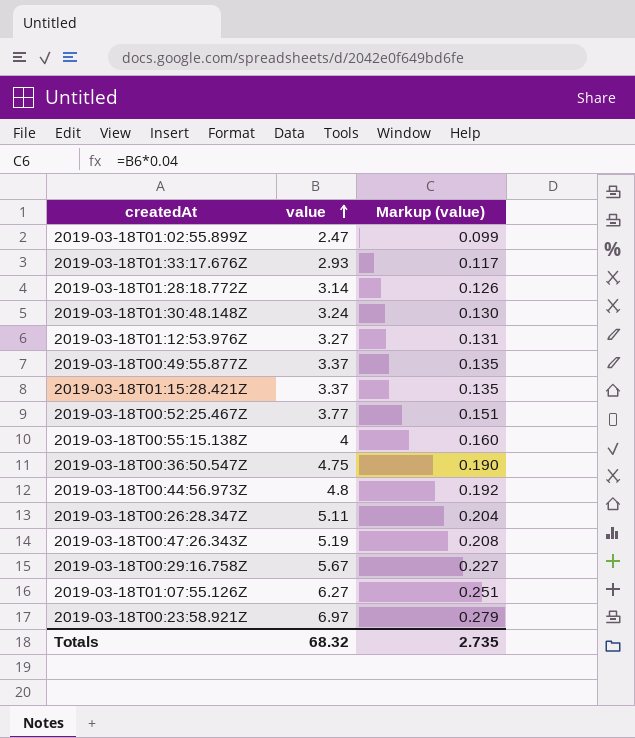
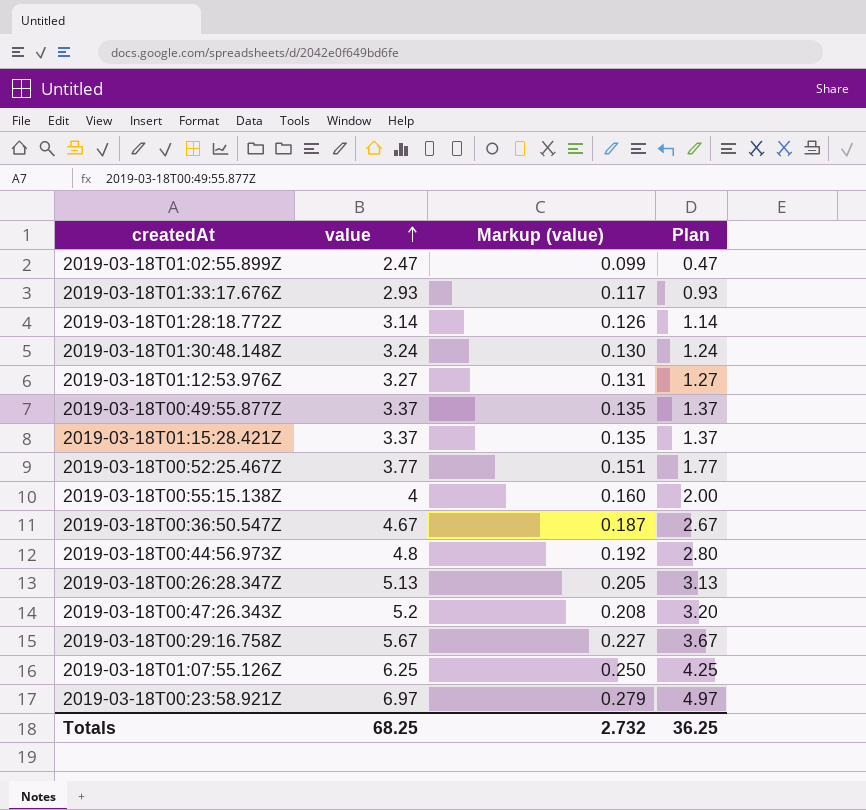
column Plan | formula: none -> [value] - 2
2019-03-18T00:36:50.547Z | value: 4.75 -> 4.67
2019-03-18T00:36:50.547Z | Markup (value): 0.190 -> 0.187
2019-03-18T00:26:28.347Z | value: 5.11 -> 5.13
2019-03-18T00:26:28.347Z | Markup (value): 0.204 -> 0.205
2019-03-18T00:47:26.343Z | value: 5.19 -> 5.2
2019-03-18T01:07:55.126Z | value: 6.27 -> 6.25
2019-03-18T01:07:55.126Z | Markup (value): 0.251 -> 0.250
Totals | value: 68.32 -> 68.25
Totals | Markup (value): 2.735 -> 2.732

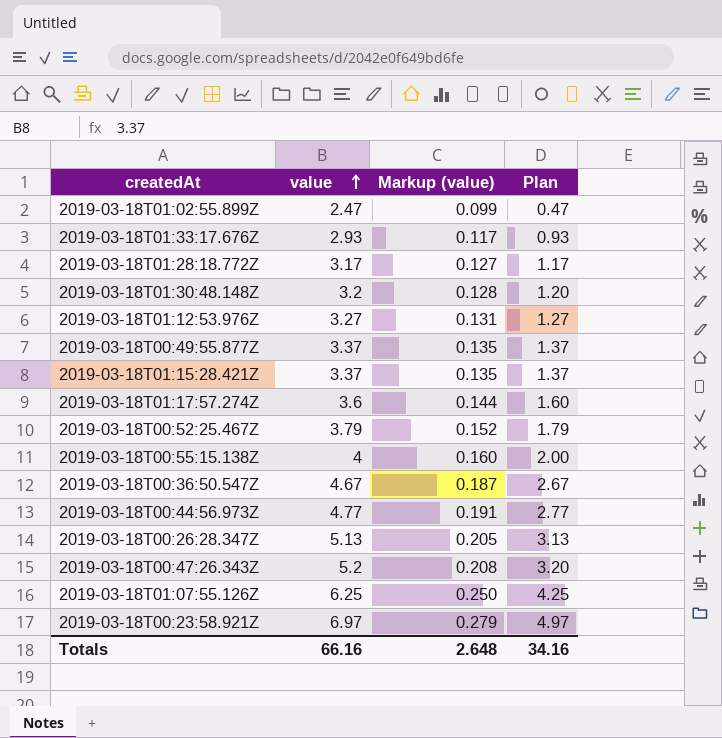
row 2019-03-18T00:29:16.758Z: 5.67 | 0.227 | 3.67 -> none
2019-03-18T01:28:18.772Z | value: 3.14 -> 3.17
2019-03-18T01:28:18.772Z | Markup (value): 0.126 -> 0.127
2019-03-18T01:28:18.772Z | Plan: 1.14 -> 1.17
2019-03-18T01:30:48.148Z | value: 3.24 -> 3.2
2019-03-18T01:30:48.148Z | Markup (value): 0.130 -> 0.128
2019-03-18T01:30:48.148Z | Plan: 1.24 -> 1.20
row 2019-03-18T01:17:57.274Z: none -> 3.6 | 0.144 | 1.60
2019-03-18T00:52:25.467Z | value: 3.77 -> 3.79
2019-03-18T00:52:25.467Z | Markup (value): 0.151 -> 0.152
2019-03-18T00:52:25.467Z | Plan: 1.77 -> 1.79
2019-03-18T00:44:56.973Z | value: 4.8 -> 4.77
2019-03-18T00:44:56.973Z | Markup (value): 0.192 -> 0.191
2019-03-18T00:44:56.973Z | Plan: 2.80 -> 2.77
Totals | value: 68.25 -> 66.16
Totals | Markup (value): 2.732 -> 2.648
Totals | Plan: 36.25 -> 34.16

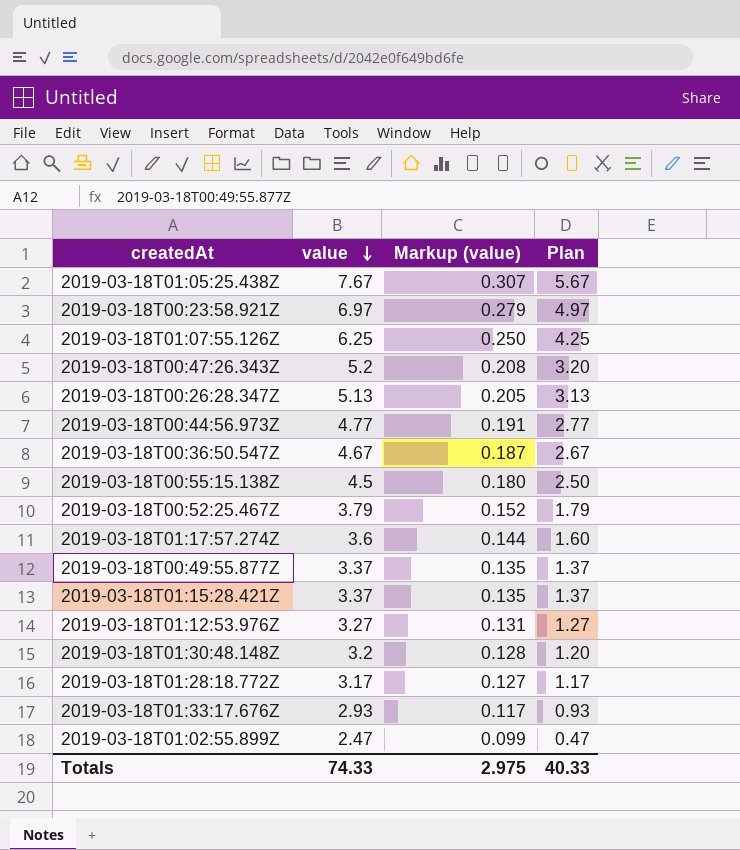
row order: value ascending -> value descending
row 2019-03-18T01:05:25.438Z: none -> 7.67 | 0.307 | 5.67
2019-03-18T00:55:15.138Z | value: 4 -> 4.5
2019-03-18T00:55:15.138Z | Markup (value): 0.160 -> 0.180
2019-03-18T00:55:15.138Z | Plan: 2.00 -> 2.50
Totals | value: 66.16 -> 74.33
Totals | Markup (value): 2.648 -> 2.975
Totals | Plan: 34.16 -> 40.33

